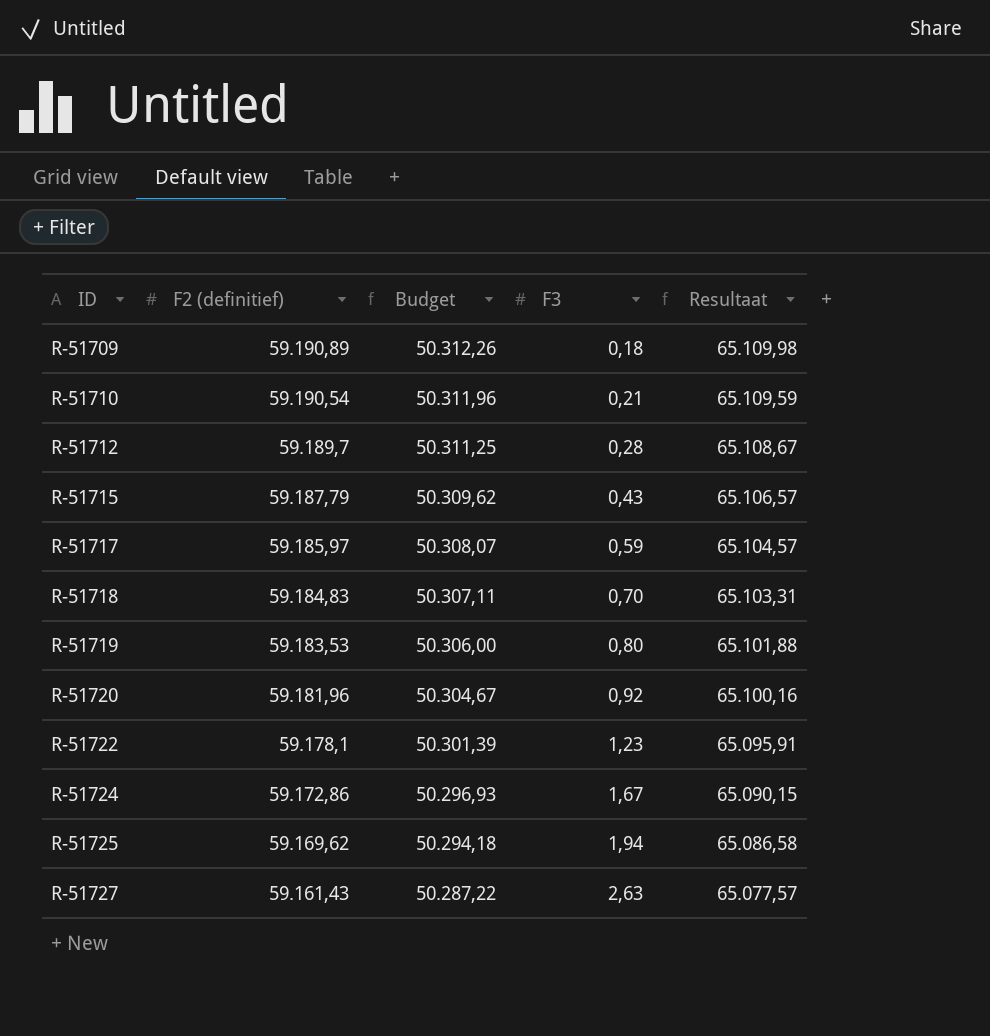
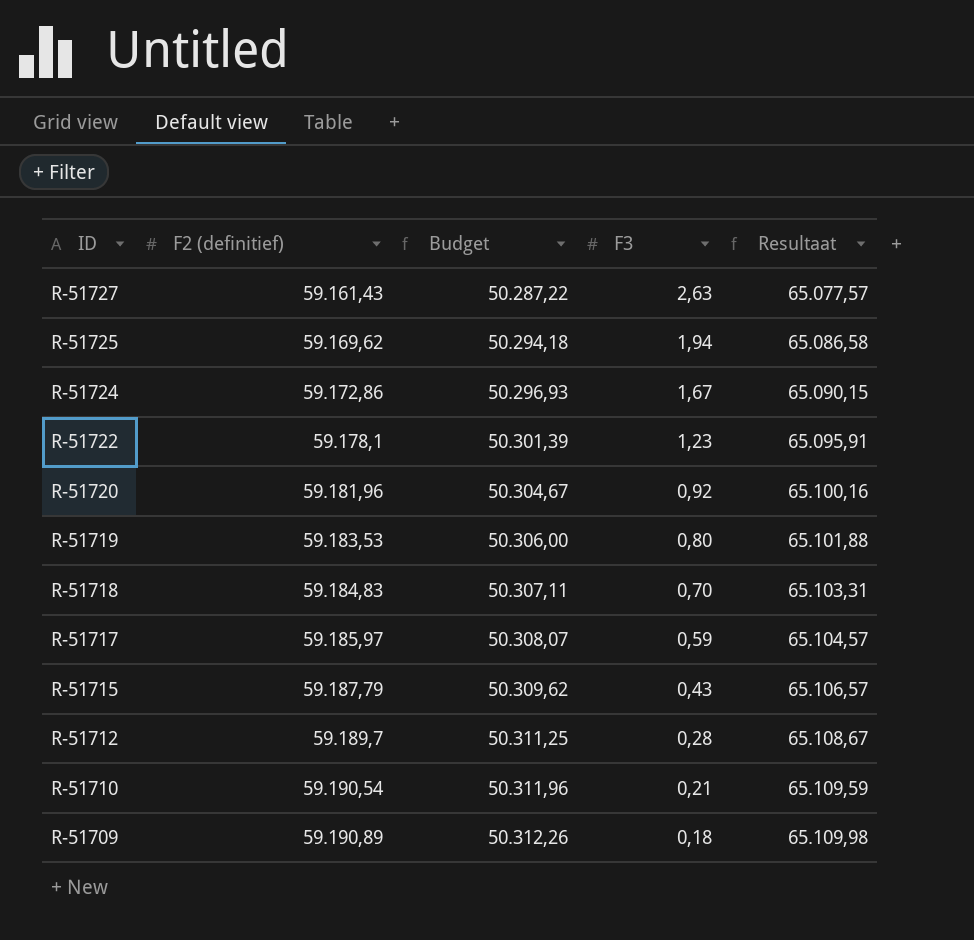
row order: ID ascending -> ID descending

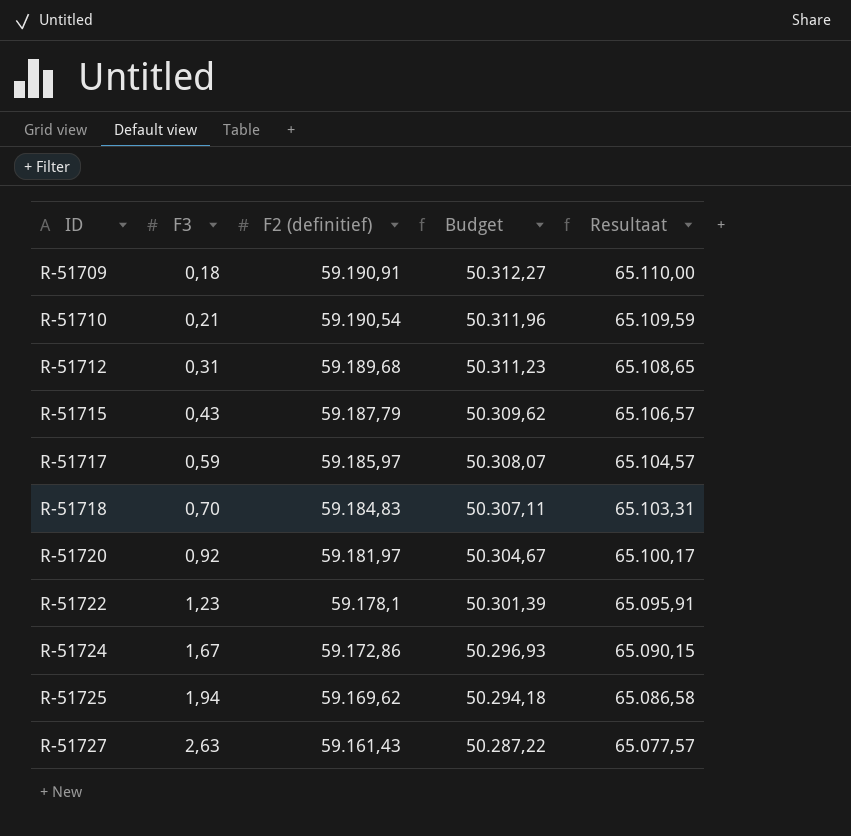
row order: ID descending -> ID ascending
column F3 | position: 4 -> 2
row R-51719: 59.183,53 | 50.306,00 | 0,80 | 65.101,88 -> none
R-51709 | F2 (definitief): 59.190,89 -> 59.190,91
R-51709 | Budget: 50.312,26 -> 50.312,27
R-51709 | Resultaat: 65.109,98 -> 65.110,00
R-51712 | F3: 0,28 -> 0,31
R-51712 | F2 (definitief): 59.189,7 -> 59.189,68
R-51712 | Budget: 50.311,25 -> 50.311,23
R-51712 | Resultaat: 65.108,67 -> 65.108,65
R-51720 | F2 (definitief): 59.181,96 -> 59.181,97
R-51720 | Resultaat: 65.100,16 -> 65.100,17

